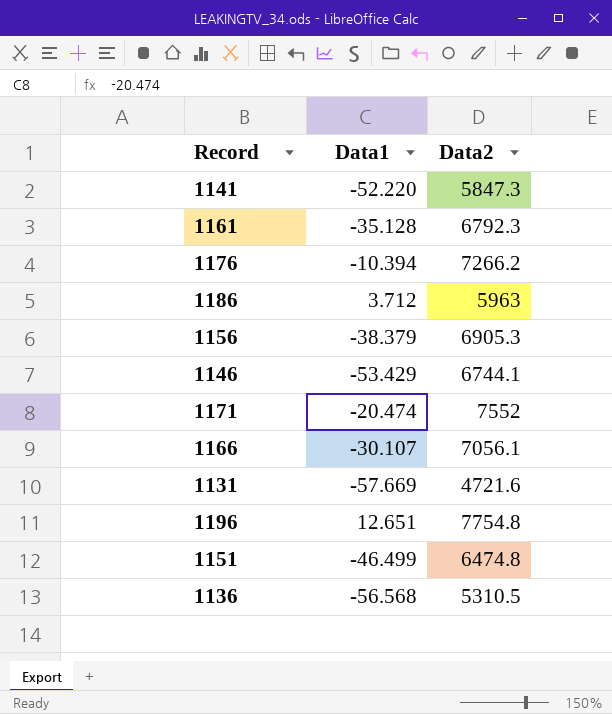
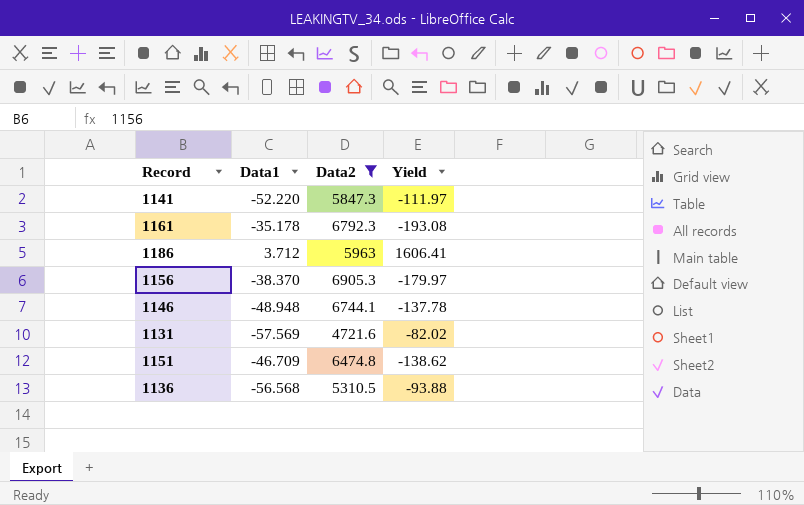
filter: none -> Data2 <= 6905.3
column Yield | formula: none -> [Data2] / [Data1]
1161 | Data1: -35.128 -> -35.178
1156 | Data1: -38.379 -> -38.370
1146 | Data1: -53.429 -> -48.948
1131 | Data1: -57.669 -> -57.569
1151 | Data1: -46.499 -> -46.709

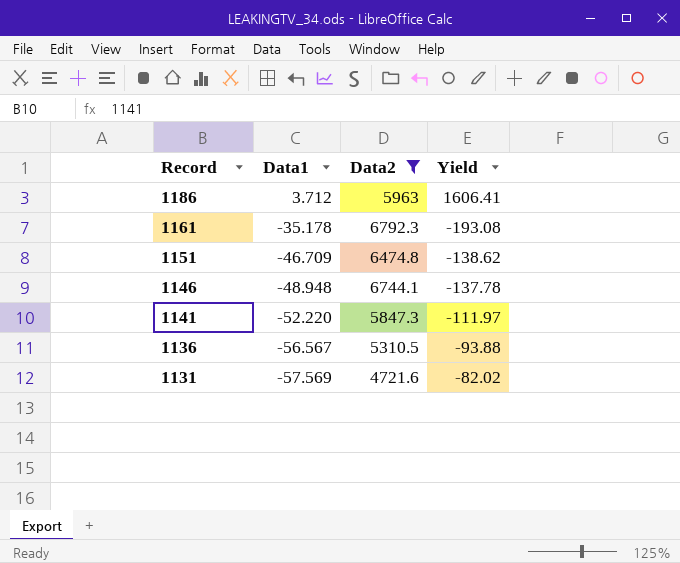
row order: none -> Record descending
row 1156: -38.370 | 6905.3 | -179.97 -> none
1136 | Data1: -56.568 -> -56.567

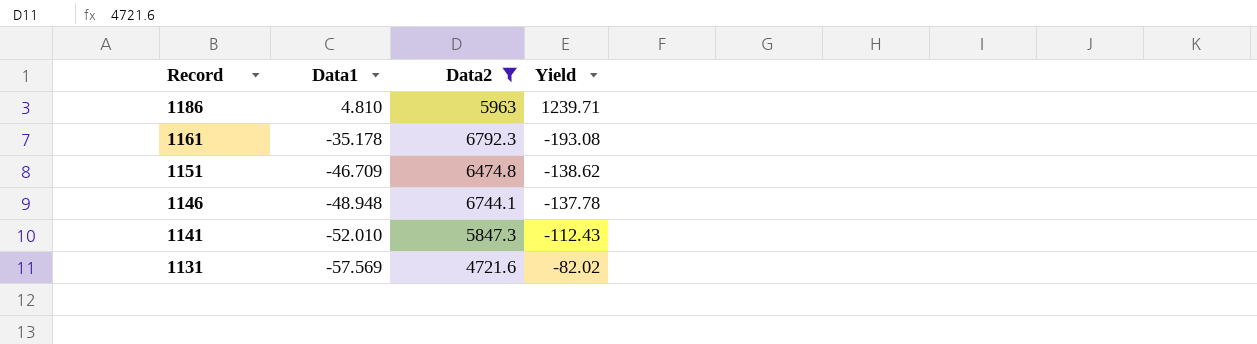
row 1136: -56.567 | 5310.5 | -93.88 -> none
1186 | Data1: 3.712 -> 4.810
1186 | Yield: 1606.41 -> 1239.71
1141 | Data1: -52.220 -> -52.010
1141 | Yield: -111.97 -> -112.43

